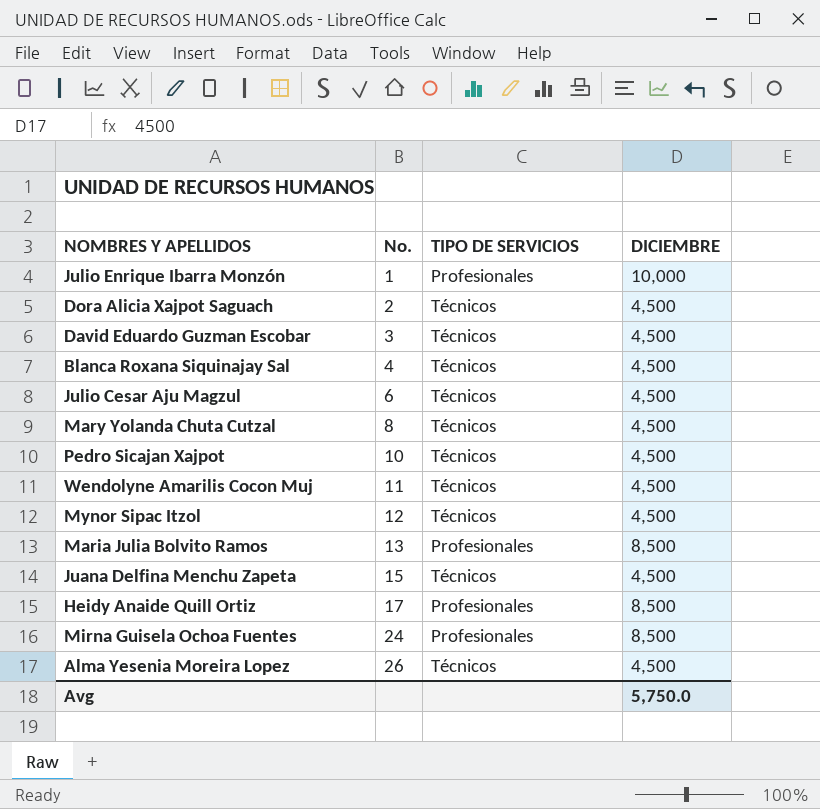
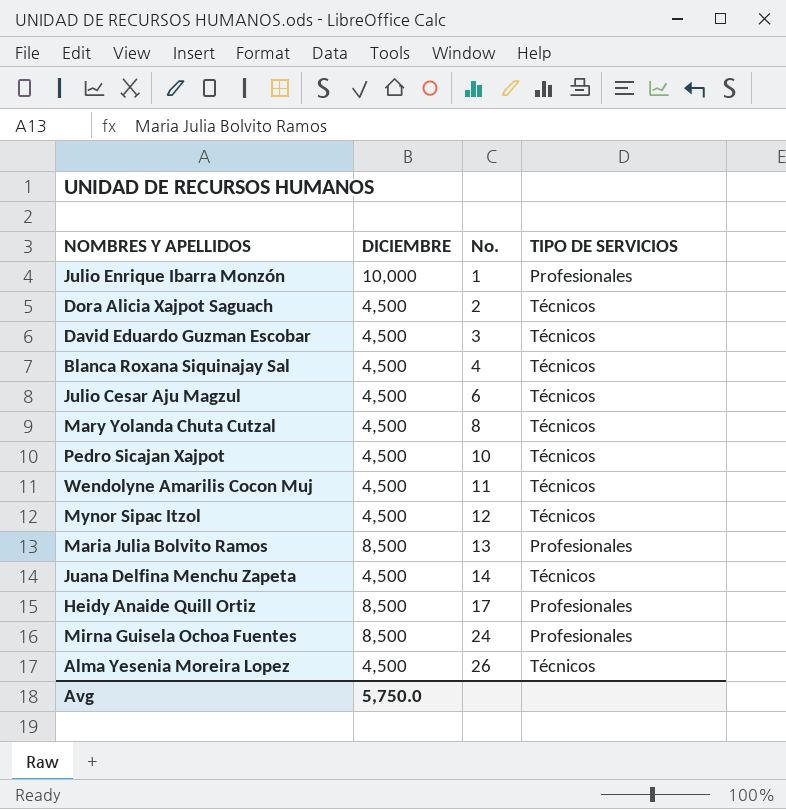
column DICIEMBRE | position: 4 -> 2
Juana Delfina Menchu Zapeta | No.: 15 -> 14

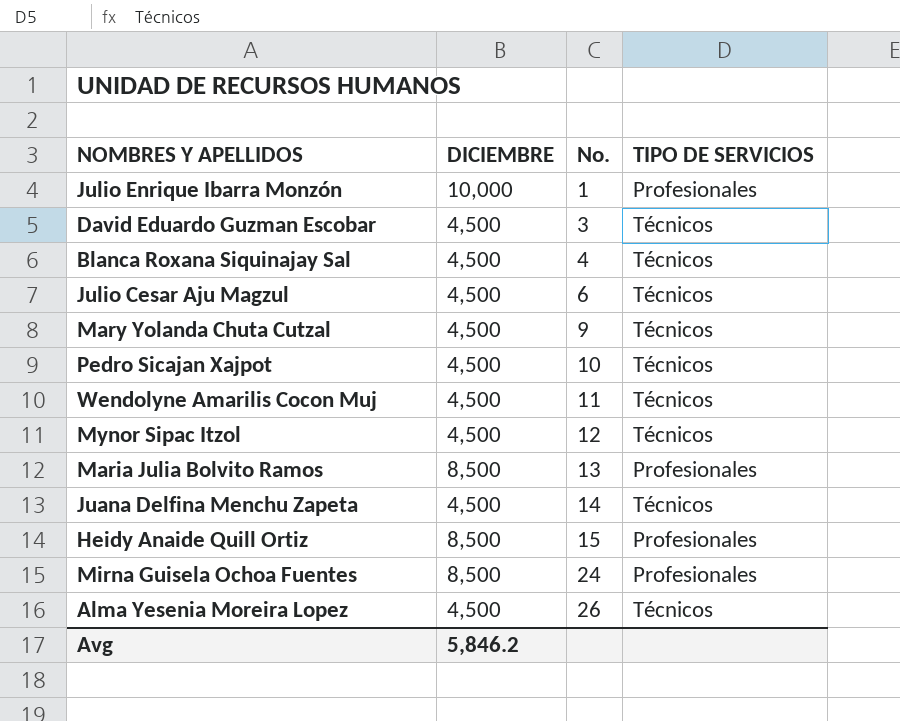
row Dora Alicia Xajpot Saguach: 4,500 | 2 | Técnicos -> none
Mary Yolanda Chuta Cutzal | No.: 8 -> 9
Heidy Anaide Quill Ortiz | No.: 17 -> 15
Avg | DICIEMBRE: 5,750.0 -> 5,846.2

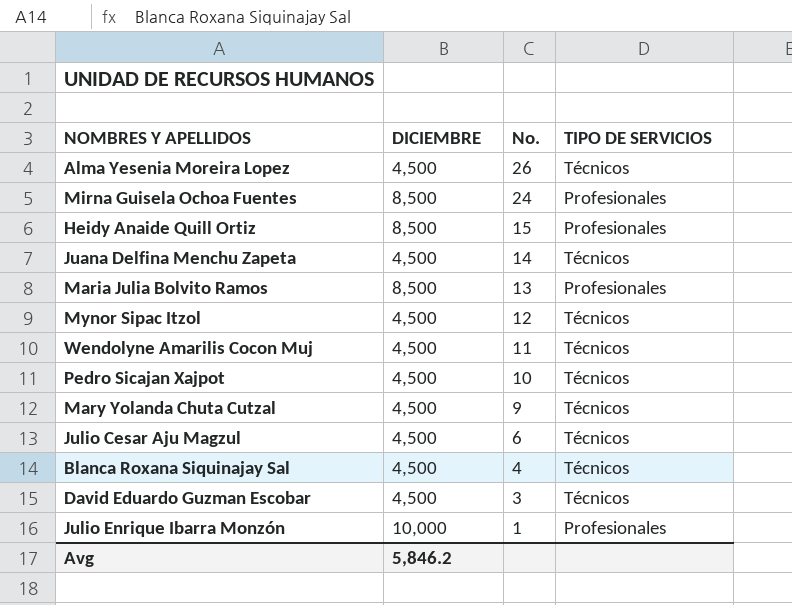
row order: No. ascending -> No. descending

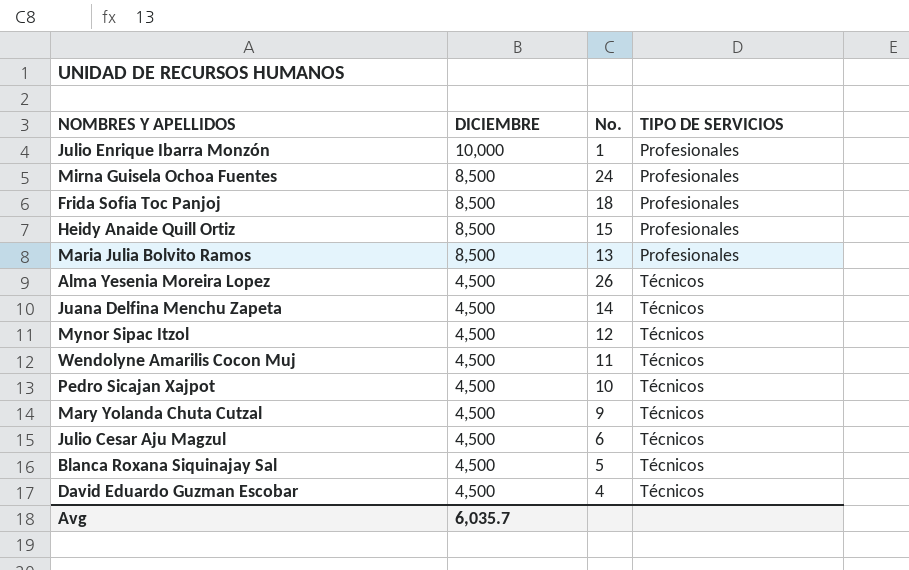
row order: No. descending -> DICIEMBRE descending
row Frida Sofia Toc Panjoj: none -> 8,500 | 18 | Profesionales
Blanca Roxana Siquinajay Sal | No.: 4 -> 5
David Eduardo Guzman Escobar | No.: 3 -> 4
Avg | DICIEMBRE: 5,846.2 -> 6,035.7

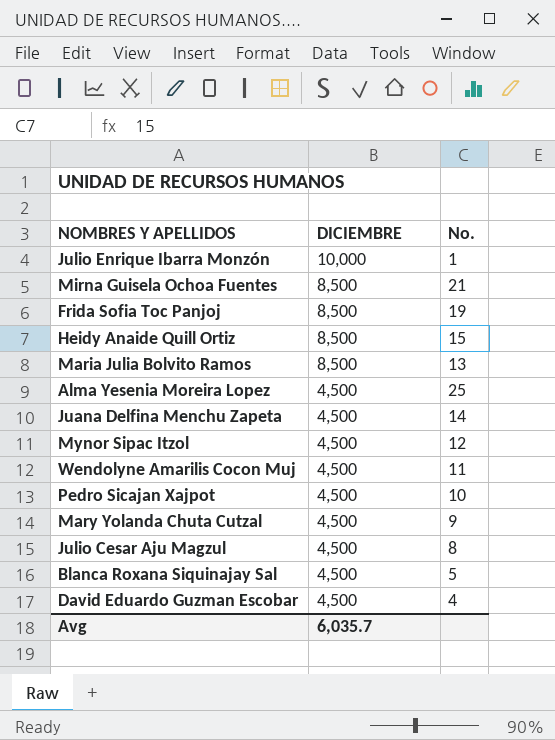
column TIPO DE SERVICIOS | position: 4 -> none
Mirna Guisela Ochoa Fuentes | No.: 24 -> 21
Frida Sofia Toc Panjoj | No.: 18 -> 19
Alma Yesenia Moreira Lopez | No.: 26 -> 25
Julio Cesar Aju Magzul | No.: 6 -> 8

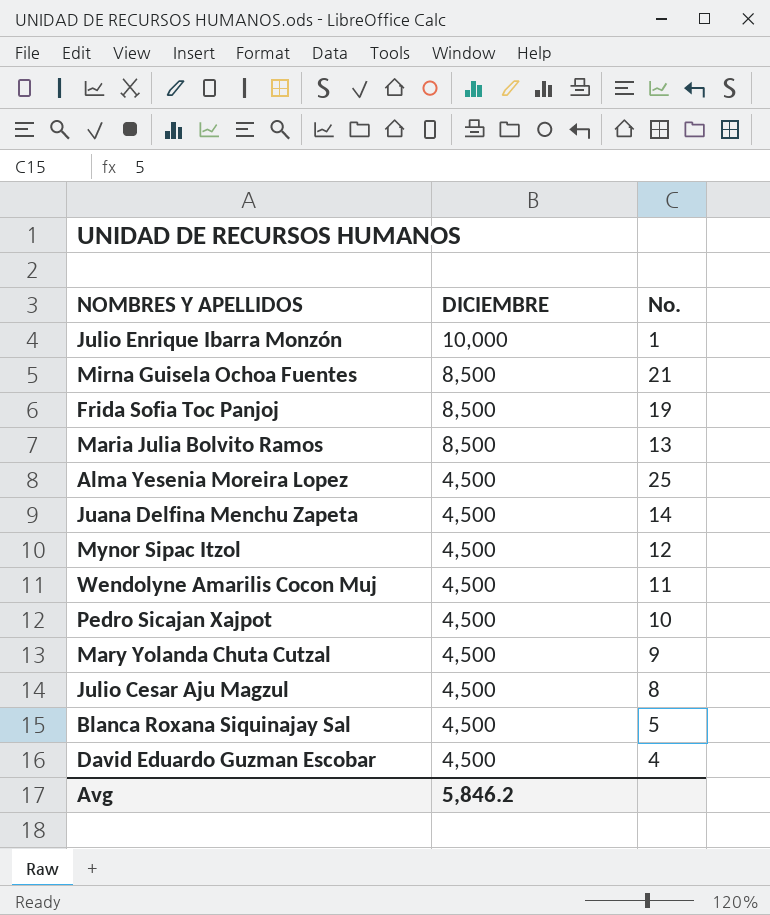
row Heidy Anaide Quill Ortiz: 8,500 | 15 -> none
Avg | DICIEMBRE: 6,035.7 -> 5,846.2

